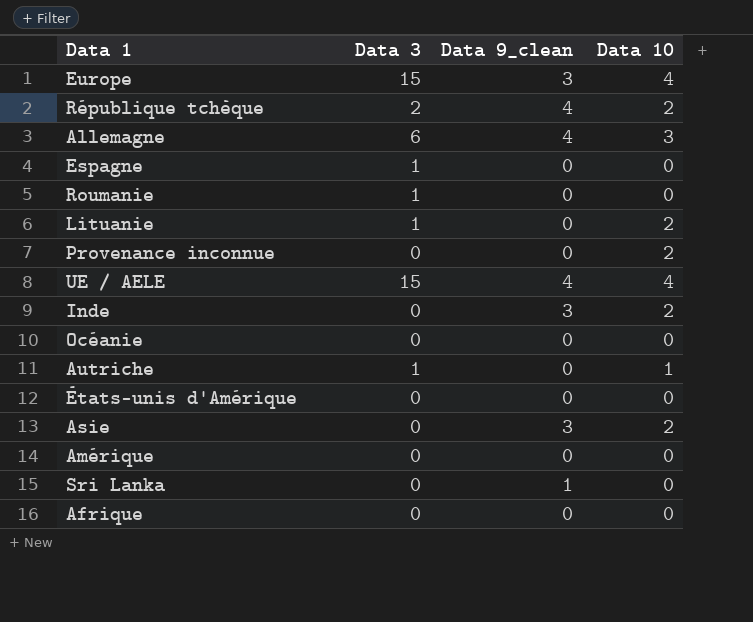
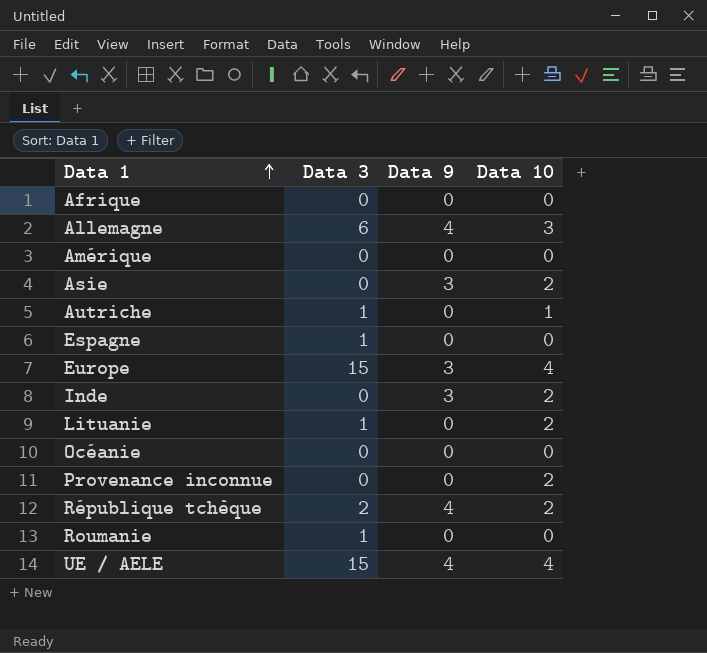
row order: none -> Data 1 ascending
column name: Data 9_clean -> Data 9
row États-unis d'Amérique: 0 | 0 | 0 -> none
row Sri Lanka: 0 | 1 | 0 -> none

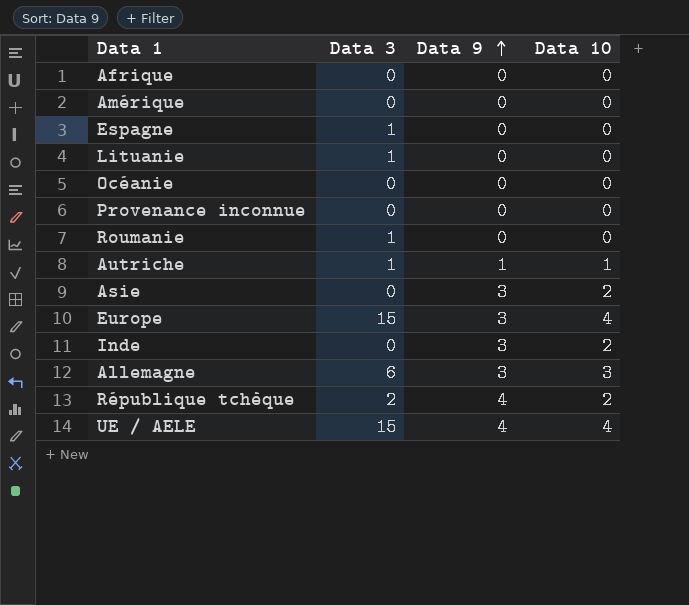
row order: Data 1 ascending -> Data 9 ascending
Lituanie | Data 10: 2 -> 0
Provenance inconnue | Data 10: 2 -> 0
Autriche | Data 9: 0 -> 1
Allemagne | Data 9: 4 -> 3

